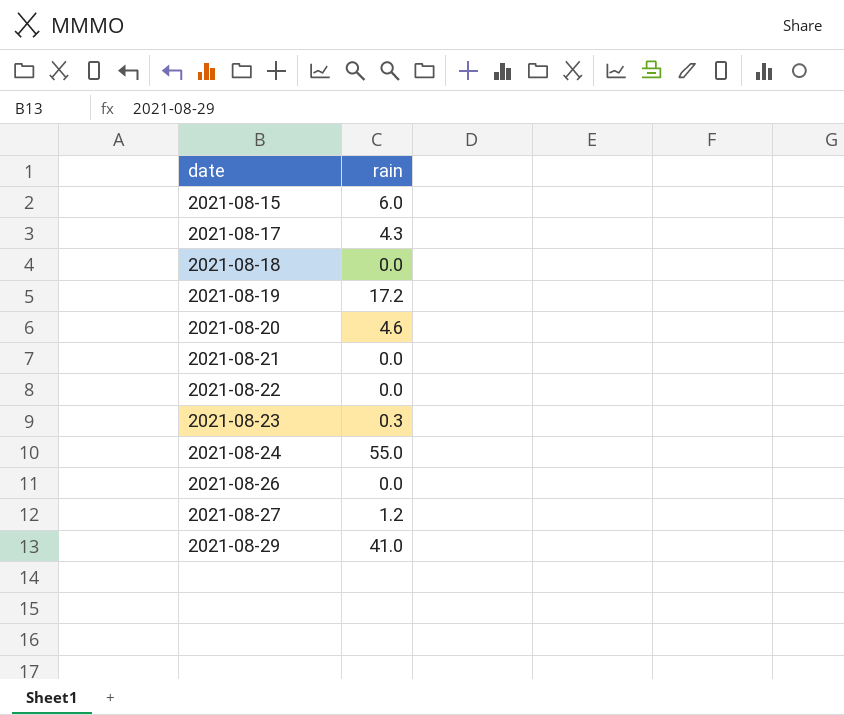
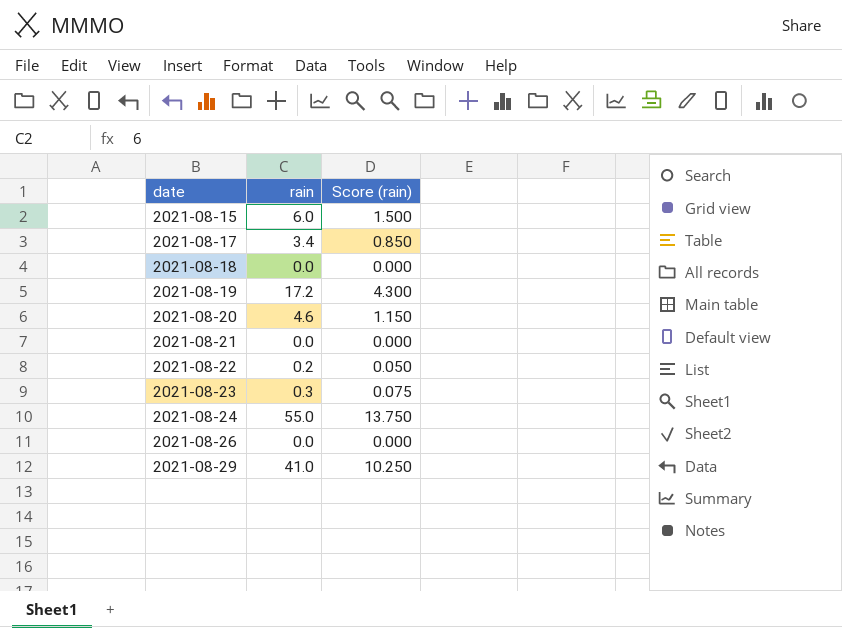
column Score (rain) | formula: none -> [rain] * 0.25
row 2021-08-27: 1.2 -> none
2021-08-17 | rain: 4.3 -> 3.4
2021-08-22 | rain: 0.0 -> 0.2

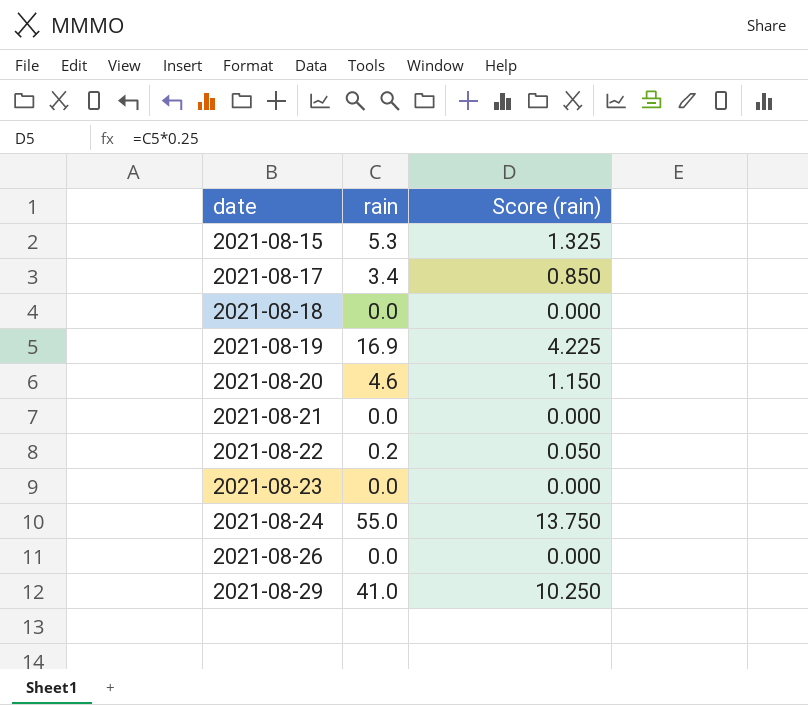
2021-08-15 | rain: 6.0 -> 5.3
2021-08-15 | Score (rain): 1.500 -> 1.325
2021-08-19 | rain: 17.2 -> 16.9
2021-08-19 | Score (rain): 4.300 -> 4.225
2021-08-23 | rain: 0.3 -> 0.0
2021-08-23 | Score (rain): 0.075 -> 0.000

